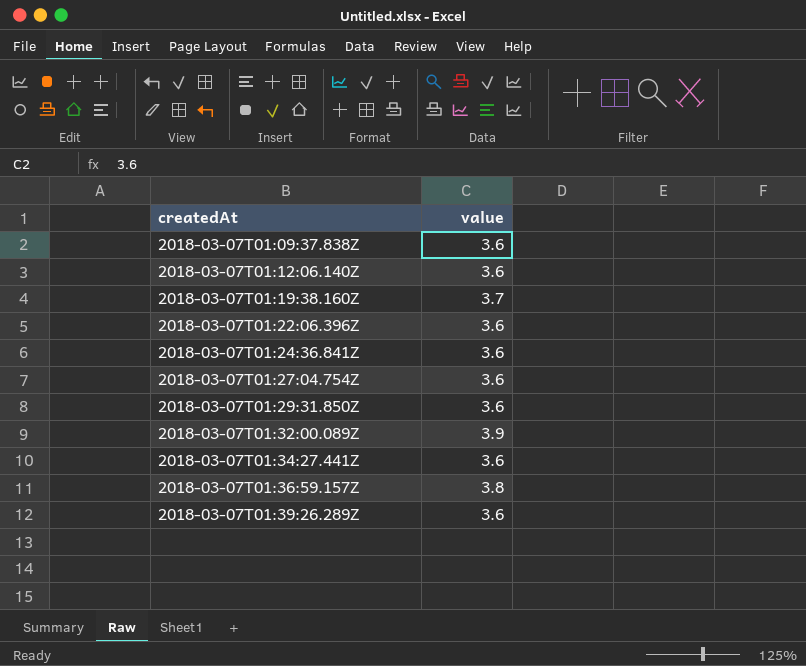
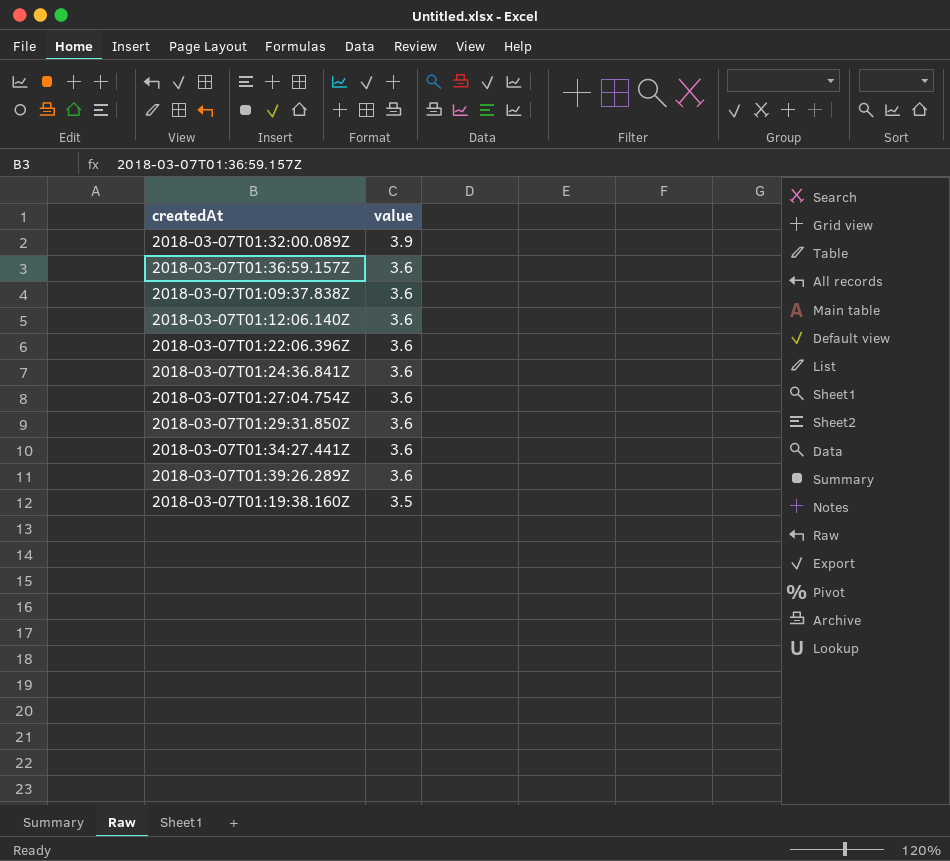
row order: createdAt ascending -> value descending
2018-03-07T01:36:59.157Z | value: 3.8 -> 3.6
2018-03-07T01:19:38.160Z | value: 3.7 -> 3.5

